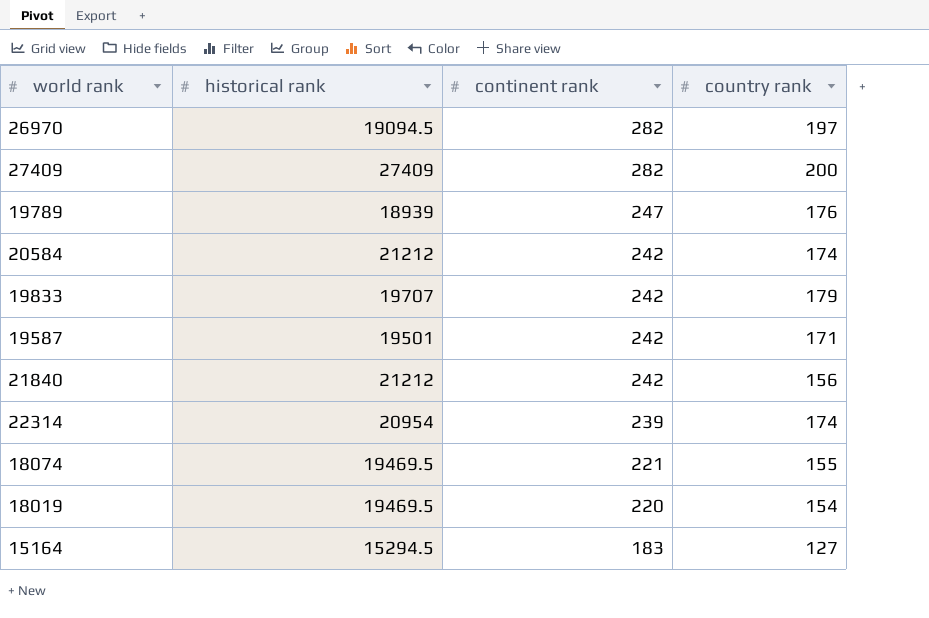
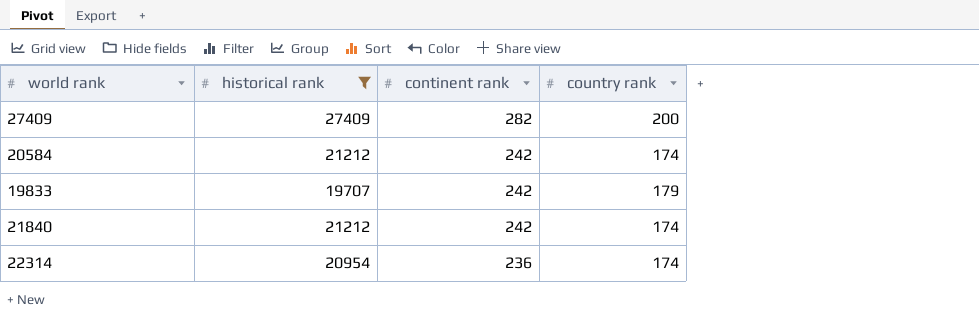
filter: none -> historical rank >= 19707
21840 | country rank: 156 -> 174
22314 | continent rank: 239 -> 236

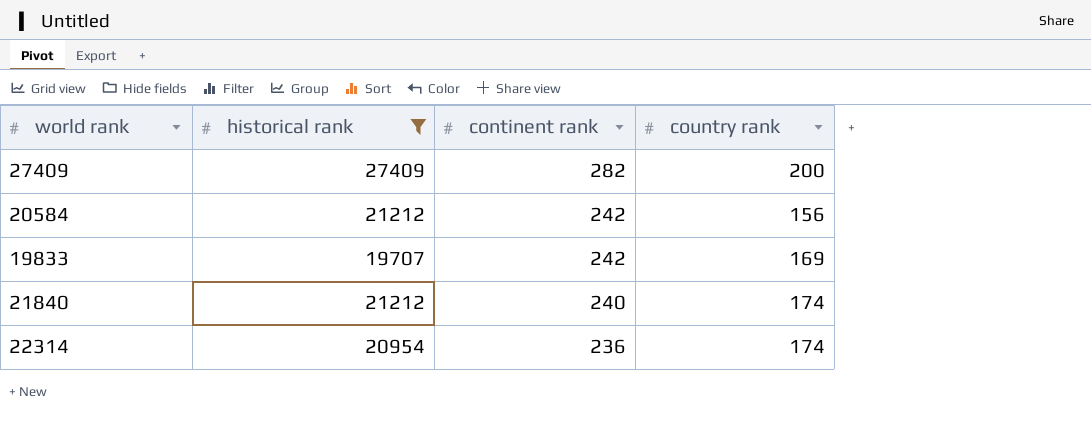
20584 | country rank: 174 -> 156
19833 | country rank: 179 -> 169
21840 | continent rank: 242 -> 240

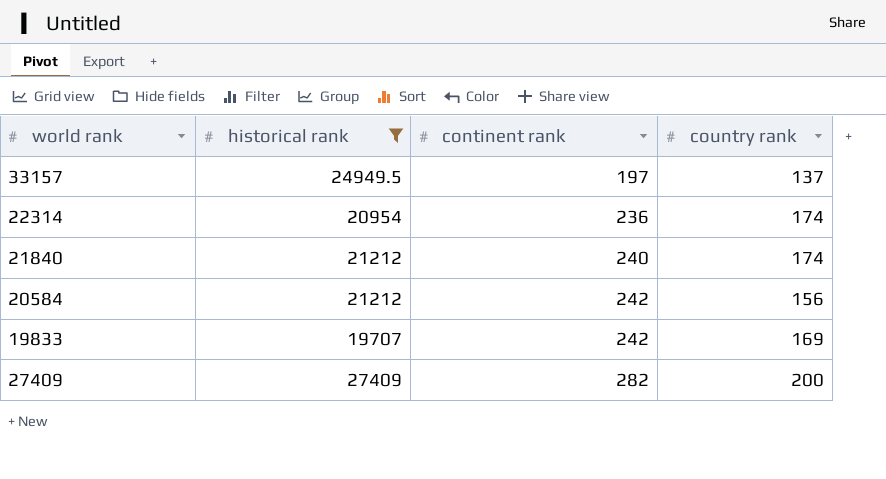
row order: continent rank descending -> continent rank ascending
row 33157: none -> 24949.5 | 197 | 137

